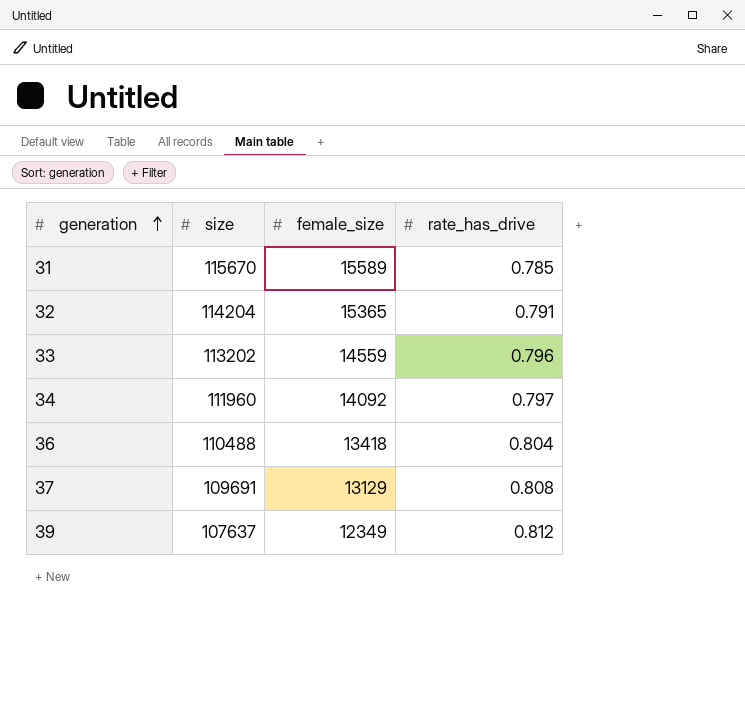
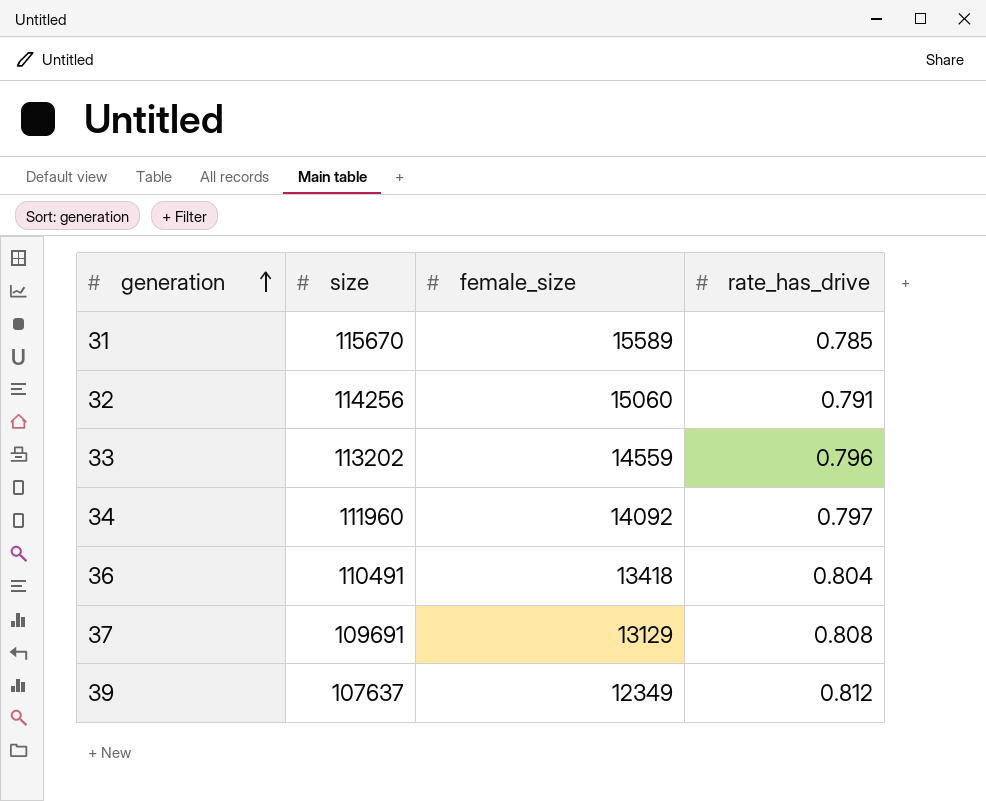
32 | size: 114204 -> 114256
32 | female_size: 15365 -> 15060
36 | size: 110488 -> 110491

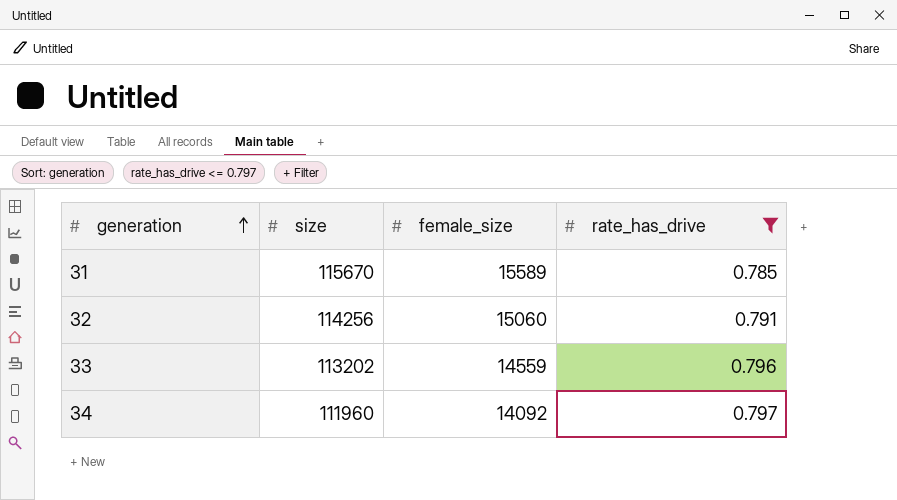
filter: none -> rate_has_drive <= 0.797

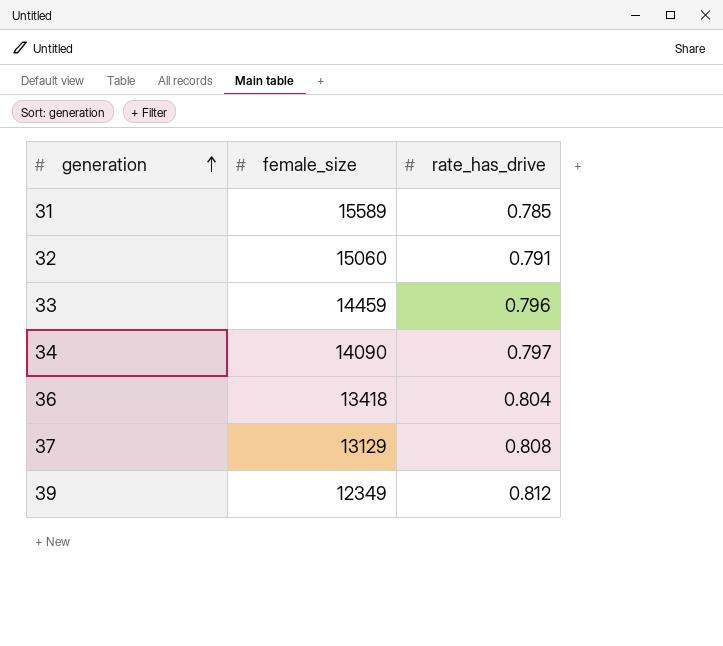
filter: rate_has_drive <= 0.797 -> none
column size | position: 2 -> none
33 | female_size: 14559 -> 14459
34 | female_size: 14092 -> 14090

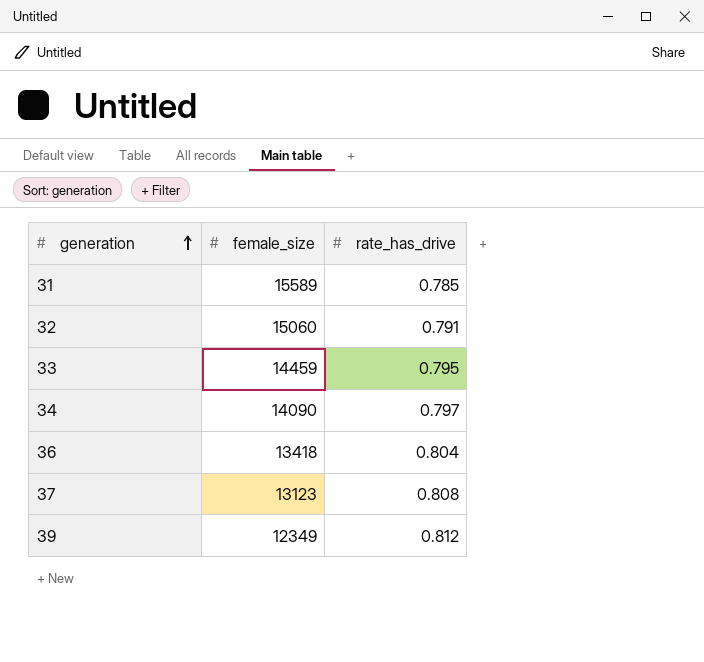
33 | rate_has_drive: 0.796 -> 0.795
37 | female_size: 13129 -> 13123

